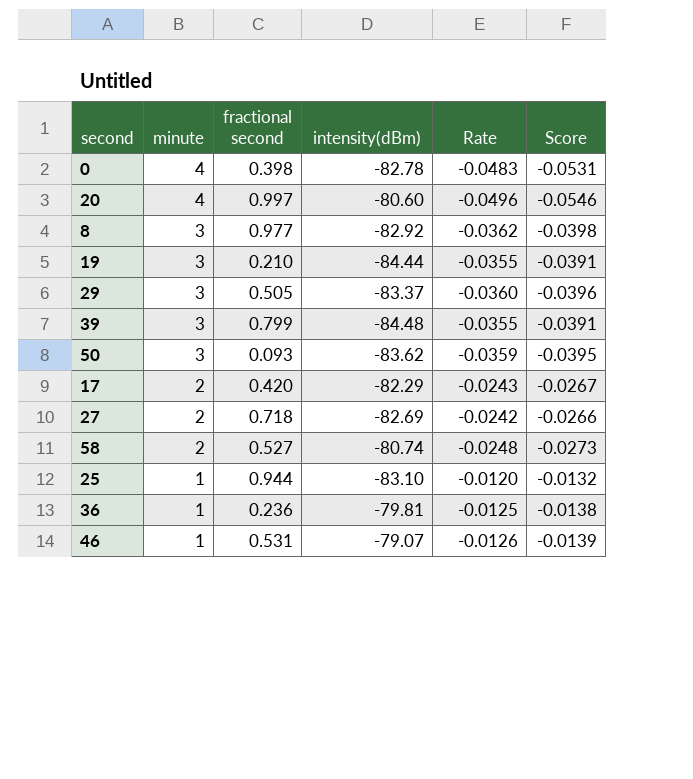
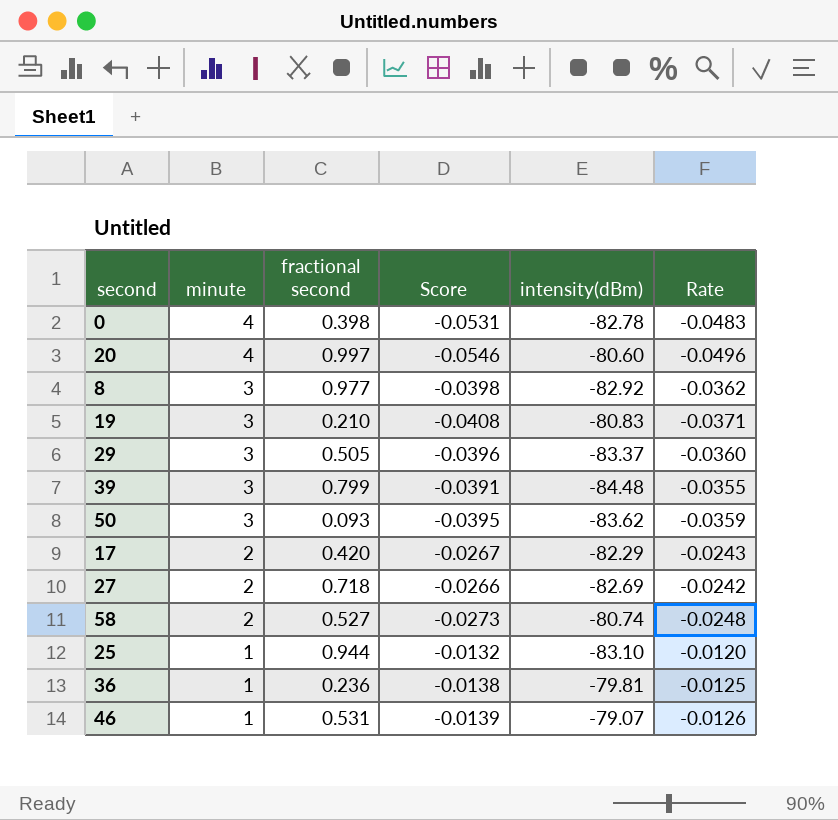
column Score | position: 6 -> 4
19 | Score: -0.0391 -> -0.0408
19 | intensity(dBm): -84.44 -> -80.83
19 | Rate: -0.0355 -> -0.0371

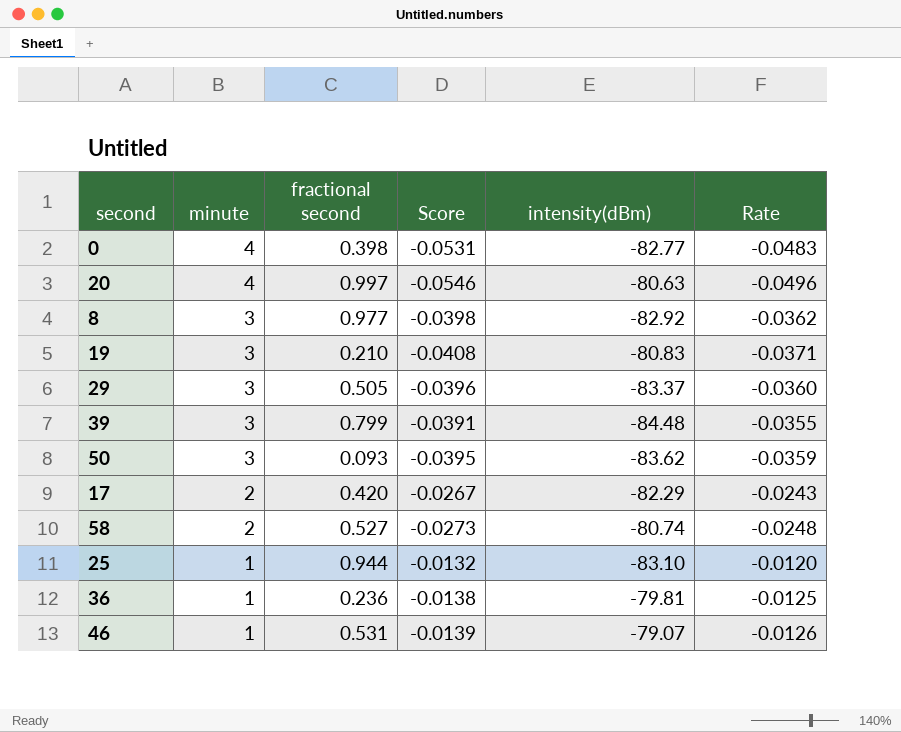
row 27: 2 | 0.718 | -0.0266 | -82.69 | -0.0242 -> none
0 | intensity(dBm): -82.78 -> -82.77
20 | intensity(dBm): -80.60 -> -80.63

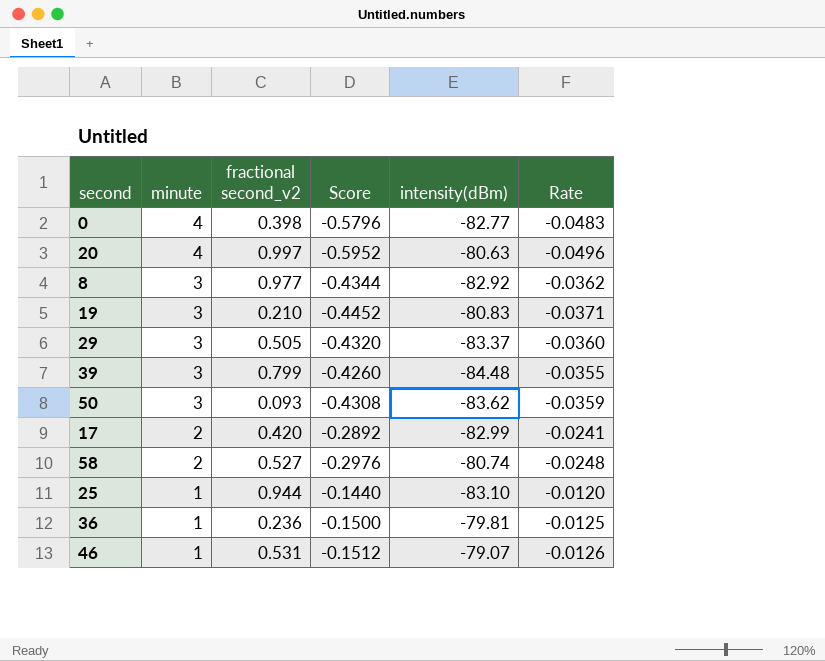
column name: fractional second -> fractional second_v2
column Score | formula: [Rate] * 1.1 -> [Rate] * 12
17 | intensity(dBm): -82.29 -> -82.99
17 | Rate: -0.0243 -> -0.0241

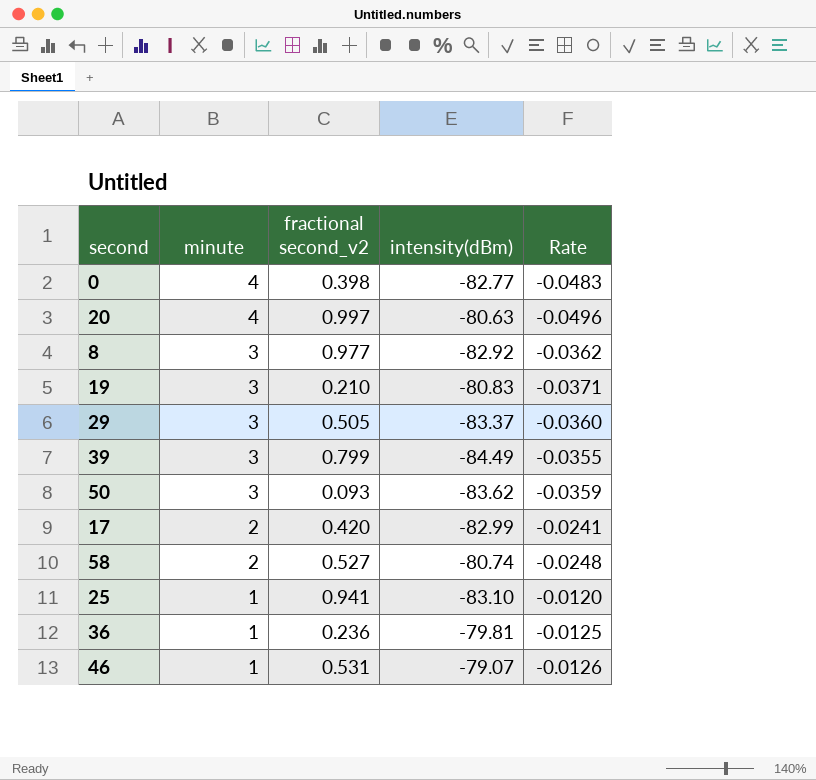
column Score | formula: [Rate] * 12 -> none
39 | intensity(dBm): -84.48 -> -84.49
25 | fractional second_v2: 0.944 -> 0.941

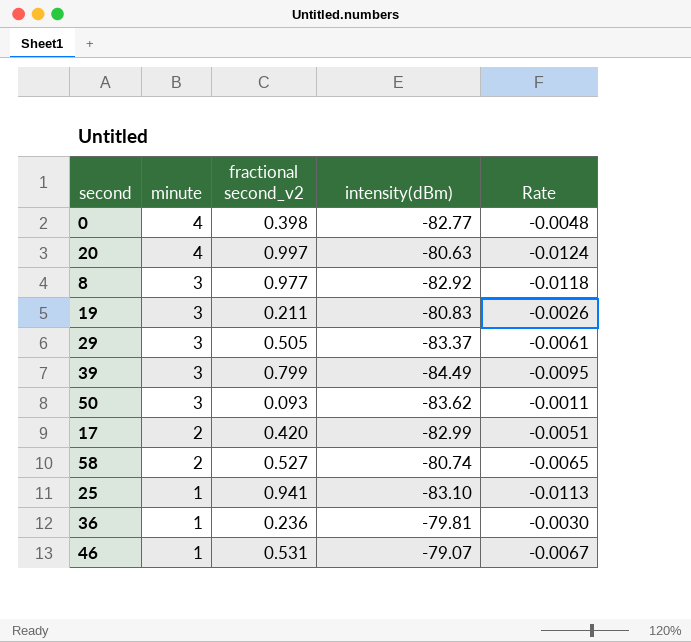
column Rate | formula: [minute] / [intensity(dBm)] -> [fractional second_v2] / [intensity(dBm)]
19 | fractional second_v2: 0.210 -> 0.211

